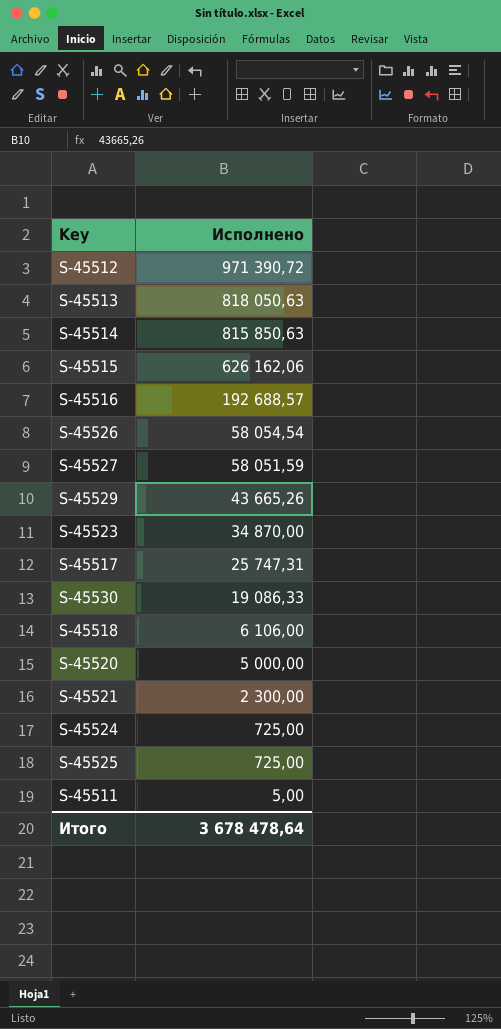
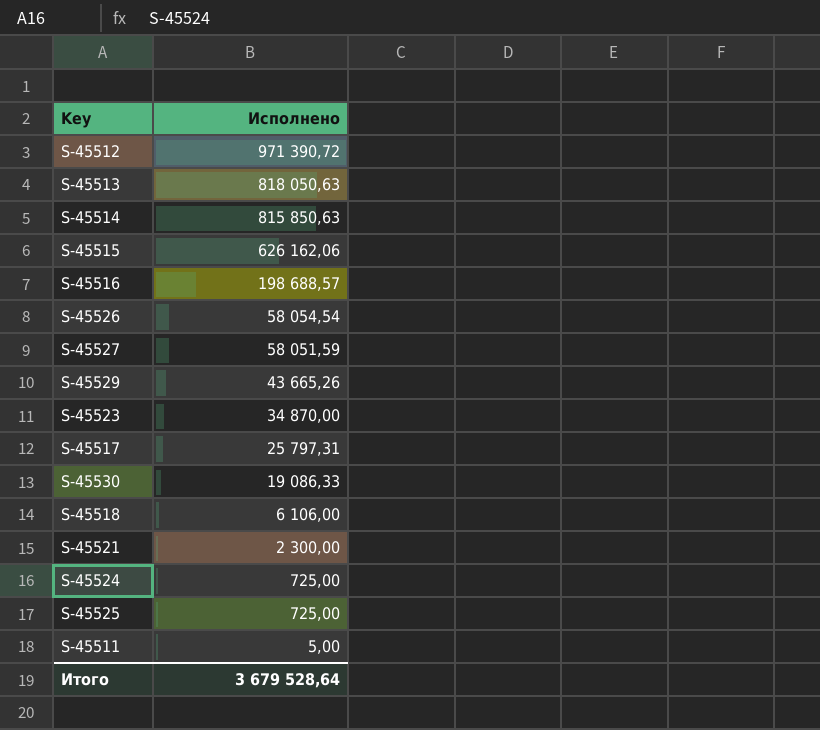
row S-45520: 5 000,00 -> none
S-45516 | Исполнено: 192 688,57 -> 198 688,57
S-45517 | Исполнено: 25 747,31 -> 25 797,31
Итого | Исполнено: 3 678 478,64 -> 3 679 528,64

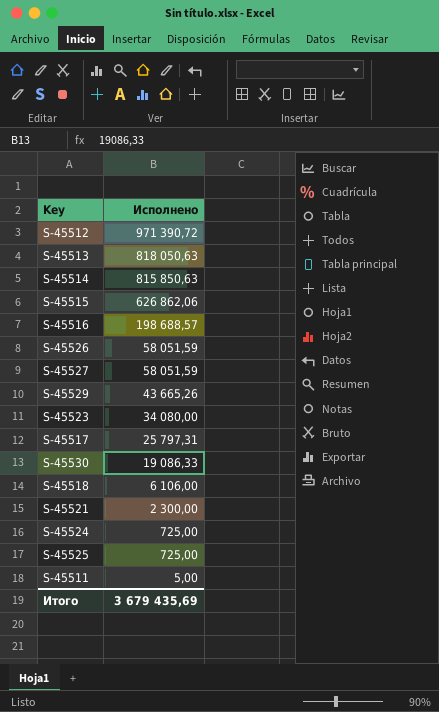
S-45515 | Исполнено: 626 162,06 -> 626 862,06
S-45526 | Исполнено: 58 054,54 -> 58 051,59
S-45523 | Исполнено: 34 870,00 -> 34 080,00
Итого | Исполнено: 3 679 528,64 -> 3 679 435,69

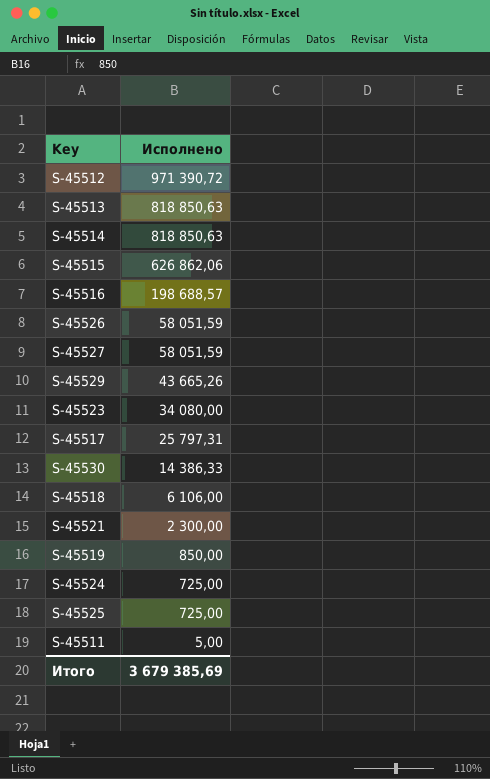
S-45513 | Исполнено: 818 050,63 -> 818 850,63
S-45514 | Исполнено: 815 850,63 -> 818 850,63
S-45530 | Исполнено: 19 086,33 -> 14 386,33
row S-45519: none -> 850,00
Итого | Исполнено: 3 679 435,69 -> 3 679 385,69

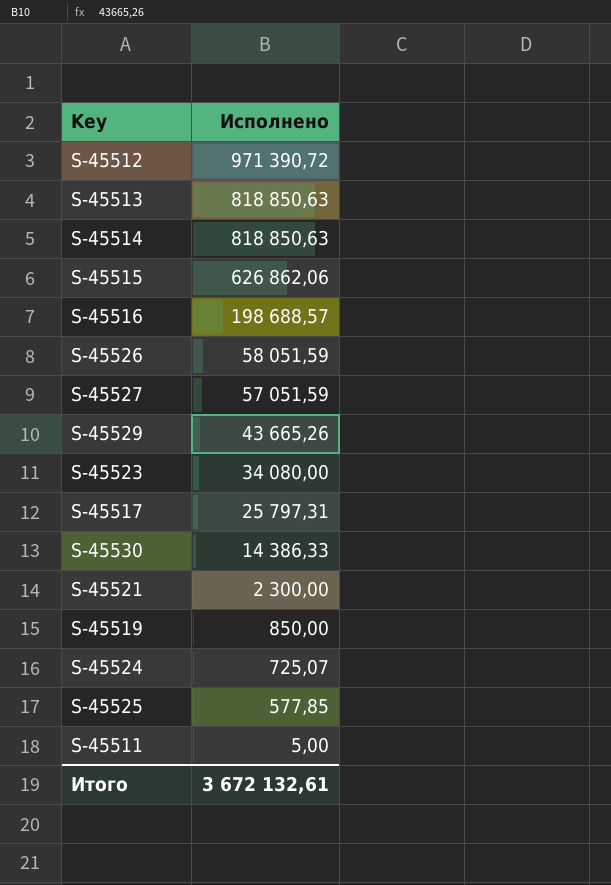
row S-45518: 6 106,00 -> none
S-45527 | Исполнено: 58 051,59 -> 57 051,59
S-45524 | Исполнено: 725,00 -> 725,07
S-45525 | Исполнено: 725,00 -> 577,85
Итого | Исполнено: 3 679 385,69 -> 3 672 132,61

